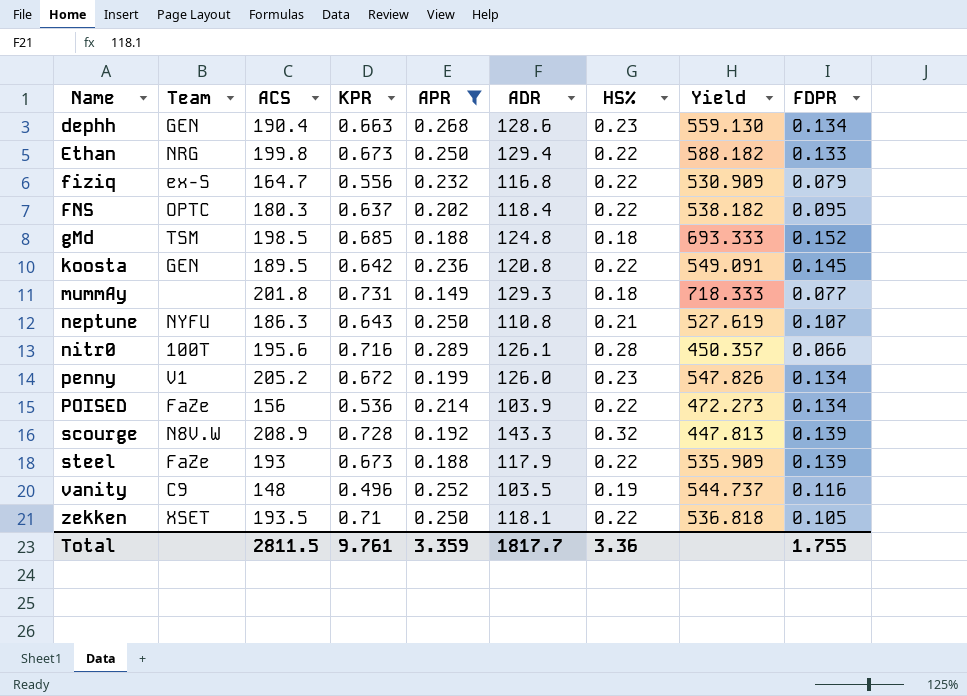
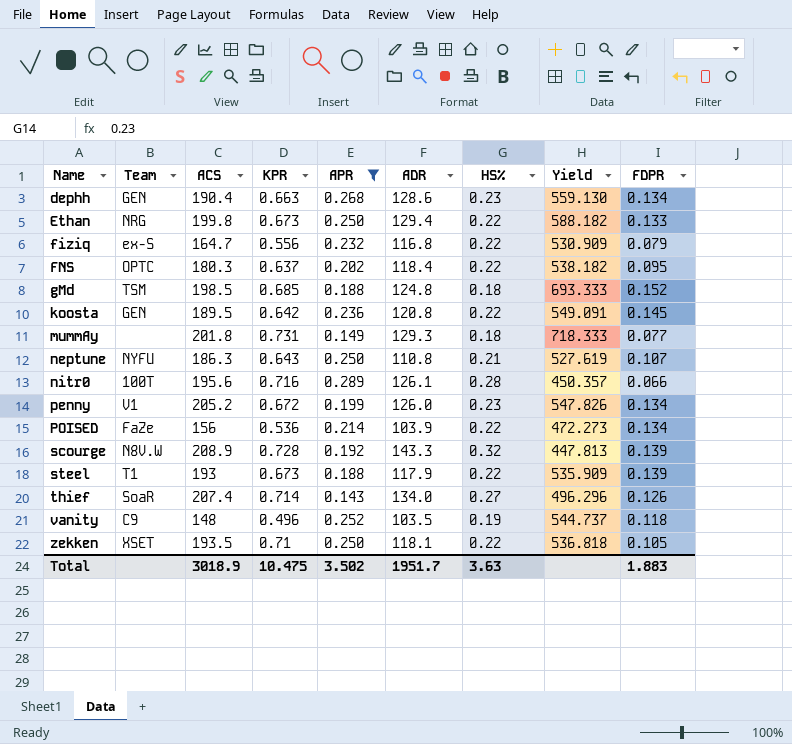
steel | Team: FaZe -> T1
row thief: none -> SoaR | 207.4 | 0.714 | 0.143 | 134.0 | 0.27 | 496.296 | 0.126
vanity | FDPR: 0.116 -> 0.118
Total | ACS: 2811.5 -> 3018.9
Total | KPR: 9.761 -> 10.475
Total | APR: 3.359 -> 3.502
Total | ADR: 1817.7 -> 1951.7
Total | HS%: 3.36 -> 3.63
Total | FDPR: 1.755 -> 1.883

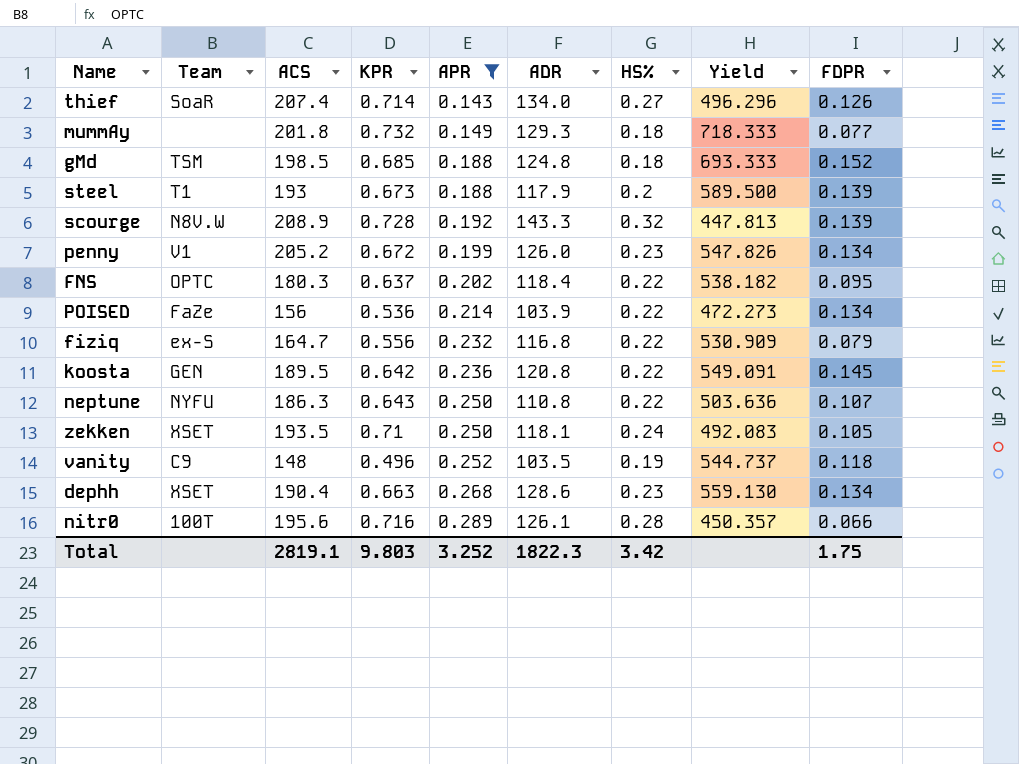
row order: Name ascending -> APR ascending
row Ethan: NRG | 199.8 | 0.673 | 0.250 | 129.4 | 0.22 | 588.182 | 0.133 -> none
mummAy | KPR: 0.731 -> 0.732
steel | HS%: 0.22 -> 0.2
steel | Yield: 535.909 -> 589.500
neptune | HS%: 0.21 -> 0.22
neptune | Yield: 527.619 -> 503.636
zekken | HS%: 0.22 -> 0.24
zekken | Yield: 536.818 -> 492.083
dephh | Team: GEN -> XSET
Total | ACS: 3018.9 -> 2819.1
Total | KPR: 10.475 -> 9.803
Total | APR: 3.502 -> 3.252
Total | ADR: 1951.7 -> 1822.3
Total | HS%: 3.63 -> 3.42
Total | FDPR: 1.883 -> 1.75

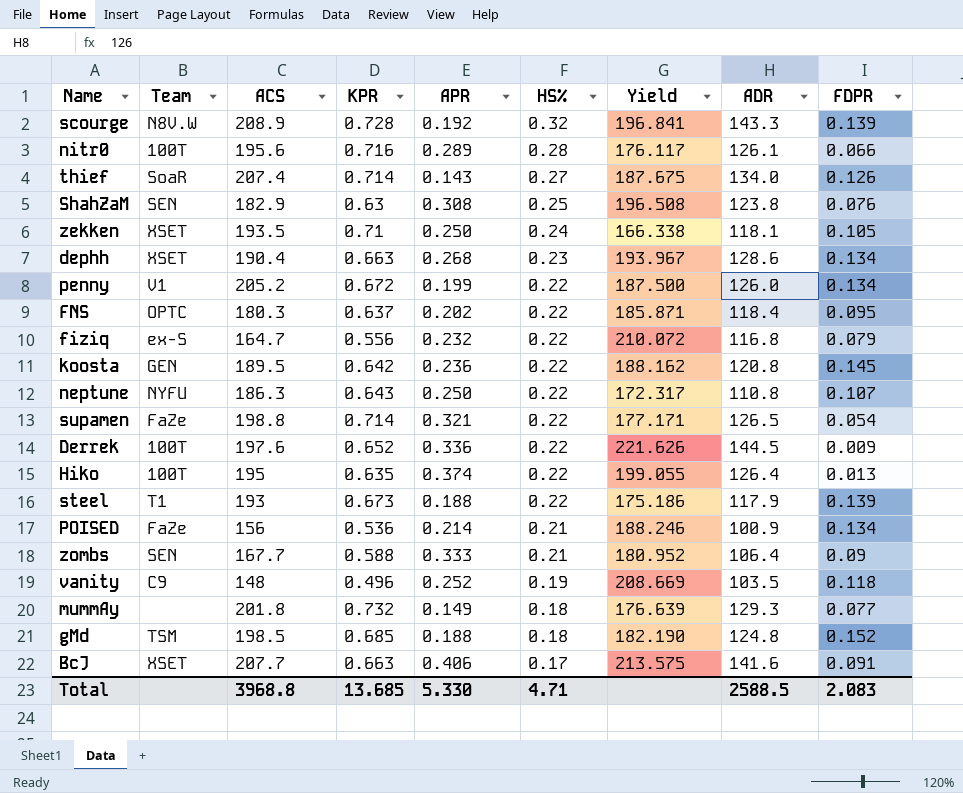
filter: APR <= 0.289 -> none
row order: APR ascending -> HS% descending
column Yield | formula: [ADR] / [HS%] -> [ADR] / [KPR]
column ADR | position: 6 -> 8
penny | HS%: 0.23 -> 0.22
steel | HS%: 0.2 -> 0.22
POISED | HS%: 0.22 -> 0.21
POISED | ADR: 103.9 -> 100.9
Total | ACS: 2819.1 -> 3968.8
Total | KPR: 9.803 -> 13.685
Total | APR: 3.252 -> 5.330
Total | HS%: 3.42 -> 4.71
Total | ADR: 1822.3 -> 2588.5
Total | FDPR: 1.75 -> 2.083

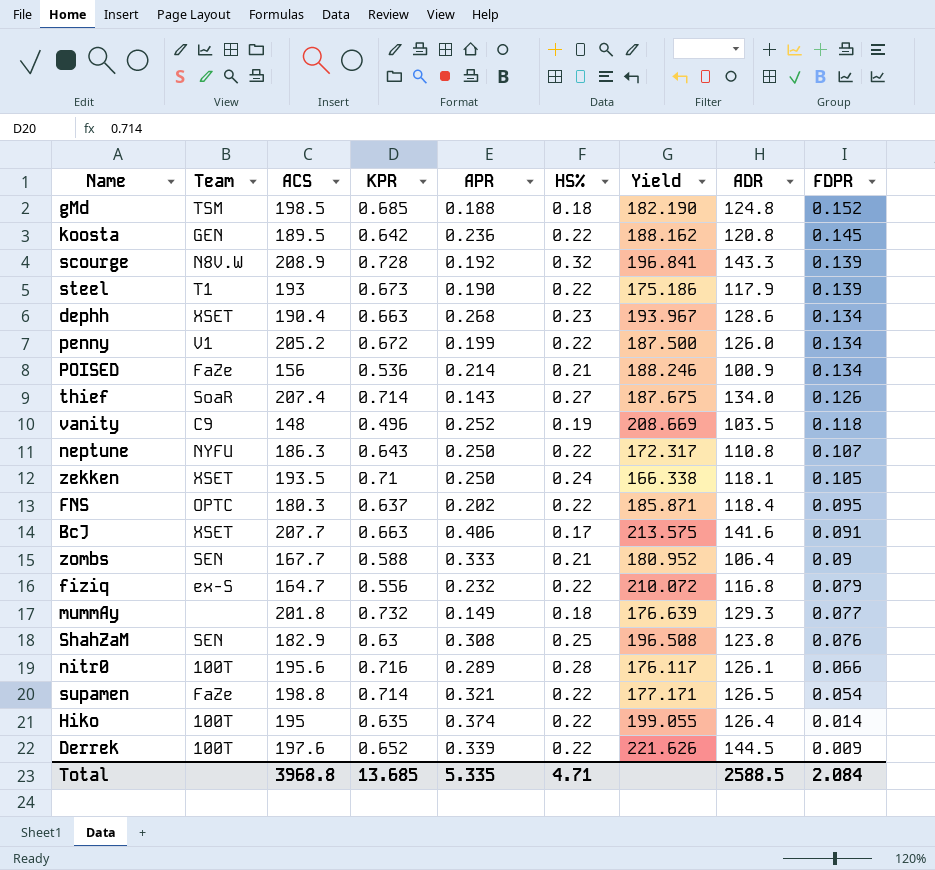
row order: HS% descending -> FDPR descending
steel | APR: 0.188 -> 0.190
Hiko | FDPR: 0.013 -> 0.014
Derrek | APR: 0.336 -> 0.339
Total | APR: 5.330 -> 5.335
Total | FDPR: 2.083 -> 2.084

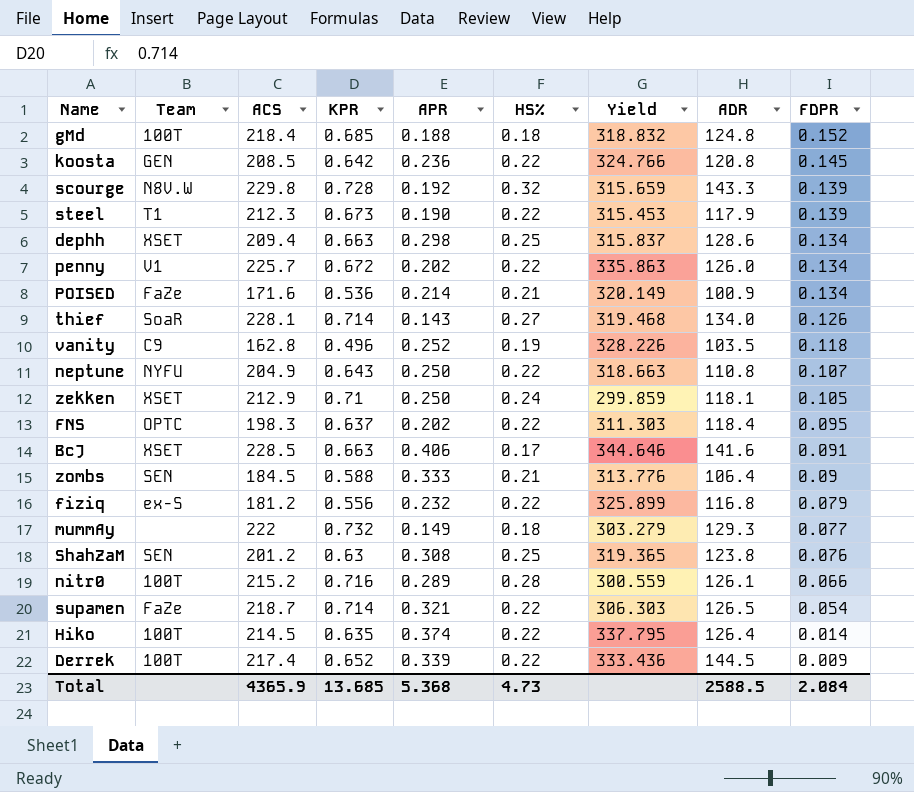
column Yield | formula: [ADR] / [KPR] -> [ACS] / [KPR]
gMd | Team: TSM -> 100T
gMd | ACS: 198.5 -> 218.4
koosta | ACS: 189.5 -> 208.5
scourge | ACS: 208.9 -> 229.8
steel | ACS: 193 -> 212.3
dephh | ACS: 190.4 -> 209.4
dephh | APR: 0.268 -> 0.298
dephh | HS%: 0.23 -> 0.25
penny | ACS: 205.2 -> 225.7
penny | APR: 0.199 -> 0.202
POISED | ACS: 156 -> 171.6
thief | ACS: 207.4 -> 228.1
vanity | ACS: 148 -> 162.8
neptune | ACS: 186.3 -> 204.9
zekken | ACS: 193.5 -> 212.9
FNS | ACS: 180.3 -> 198.3
BcJ | ACS: 207.7 -> 228.5
zombs | ACS: 167.7 -> 184.5
fiziq | ACS: 164.7 -> 181.2
mummAy | ACS: 201.8 -> 222
ShahZaM | ACS: 182.9 -> 201.2
nitr0 | ACS: 195.6 -> 215.2
supamen | ACS: 198.8 -> 218.7
Hiko | ACS: 195 -> 214.5
Derrek | ACS: 197.6 -> 217.4
Total | ACS: 3968.8 -> 4365.9
Total | APR: 5.335 -> 5.368
Total | HS%: 4.71 -> 4.73

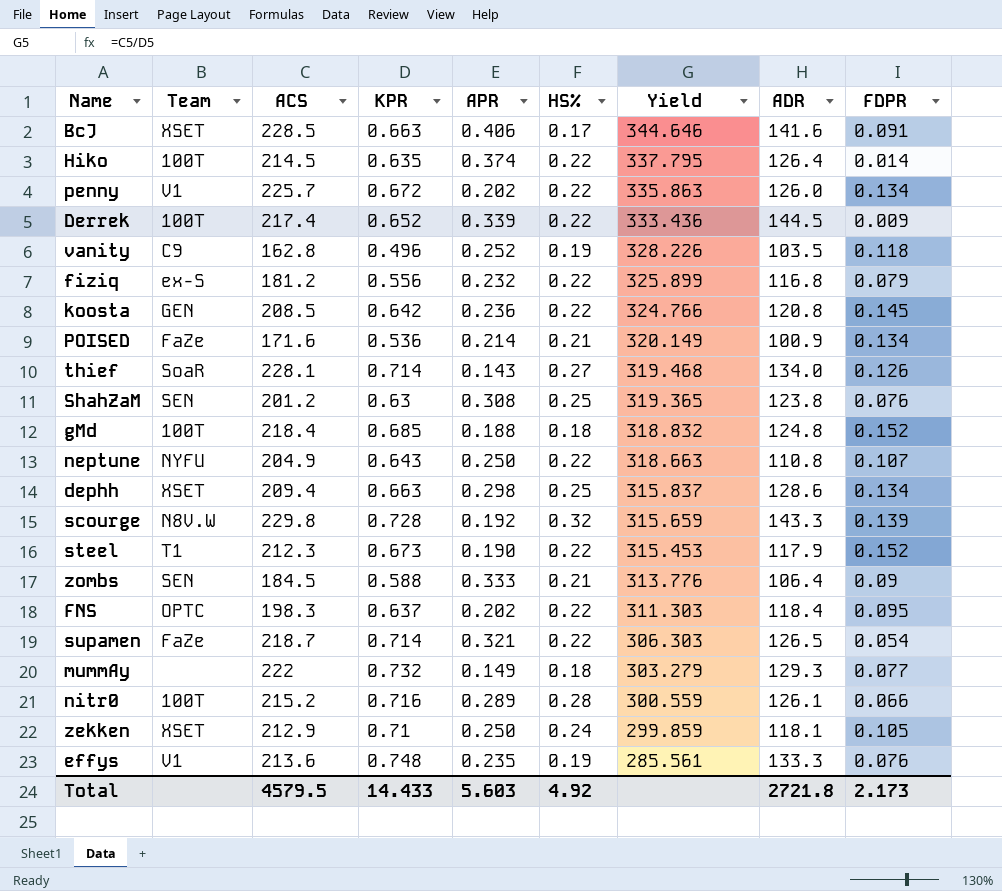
row order: FDPR descending -> Yield descending
steel | FDPR: 0.139 -> 0.152
row effys: none -> V1 | 213.6 | 0.748 | 0.235 | 0.19 | 285.561 | 133.3 | 0.076
Total | ACS: 4365.9 -> 4579.5
Total | KPR: 13.685 -> 14.433
Total | APR: 5.368 -> 5.603
Total | HS%: 4.73 -> 4.92
Total | ADR: 2588.5 -> 2721.8
Total | FDPR: 2.084 -> 2.173

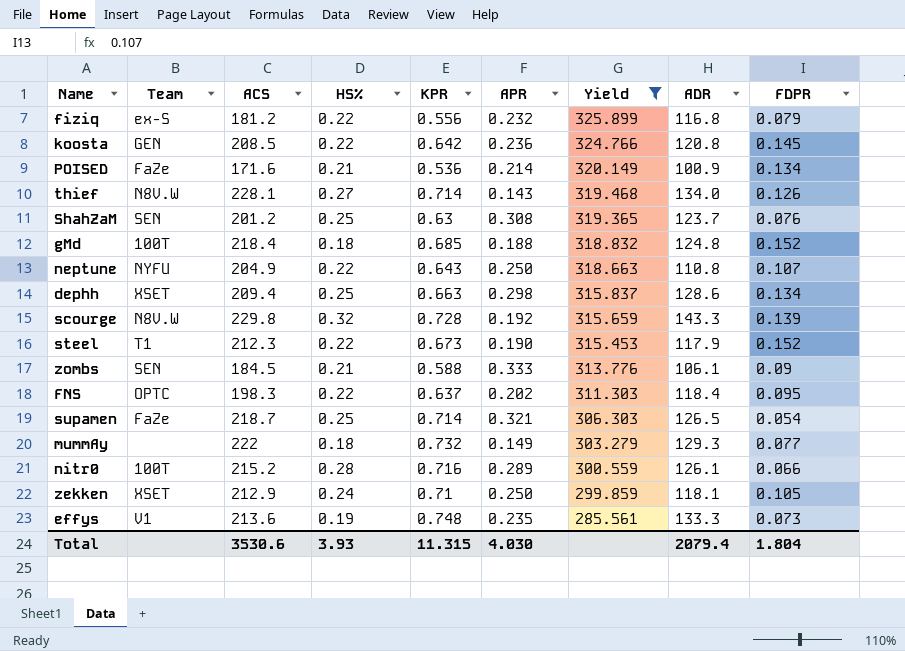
filter: none -> Yield <= 325.899
column HS% | position: 6 -> 4
thief | Team: SoaR -> N8V.W
ShahZaM | ADR: 123.8 -> 123.7
zombs | ADR: 106.4 -> 106.1
supamen | HS%: 0.22 -> 0.25
effys | FDPR: 0.076 -> 0.073
Total | ACS: 4579.5 -> 3530.6
Total | HS%: 4.92 -> 3.93
Total | KPR: 14.433 -> 11.315
Total | APR: 5.603 -> 4.030
Total | ADR: 2721.8 -> 2079.4
Total | FDPR: 2.173 -> 1.804

